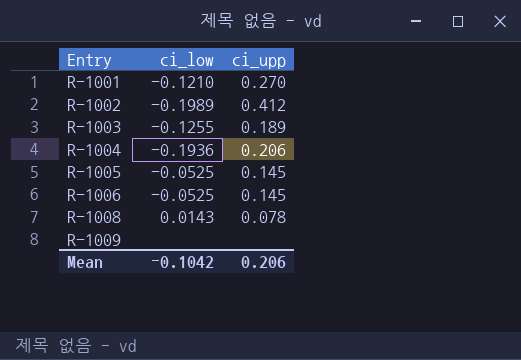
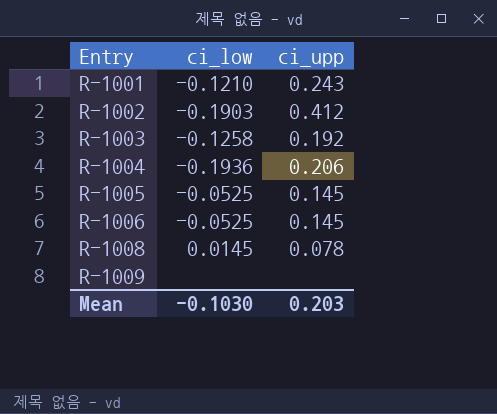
R-1001 | ci_upp: 0.270 -> 0.243
R-1002 | ci_low: -0.1989 -> -0.1903
R-1003 | ci_low: -0.1255 -> -0.1258
R-1003 | ci_upp: 0.189 -> 0.192
R-1008 | ci_low: 0.0143 -> 0.0145
Mean | ci_low: -0.1042 -> -0.1030
Mean | ci_upp: 0.206 -> 0.203

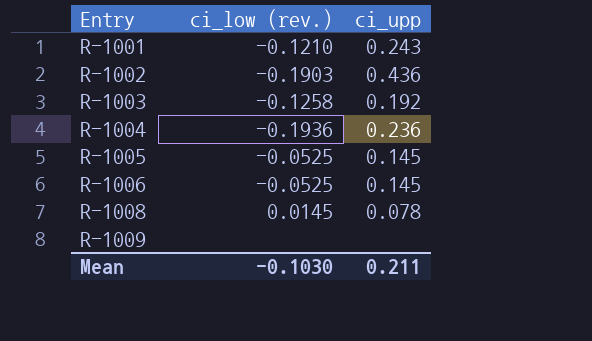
column name: ci_low -> ci_low (rev.)
R-1002 | ci_upp: 0.412 -> 0.436
R-1004 | ci_upp: 0.206 -> 0.236
Mean | ci_upp: 0.203 -> 0.211

